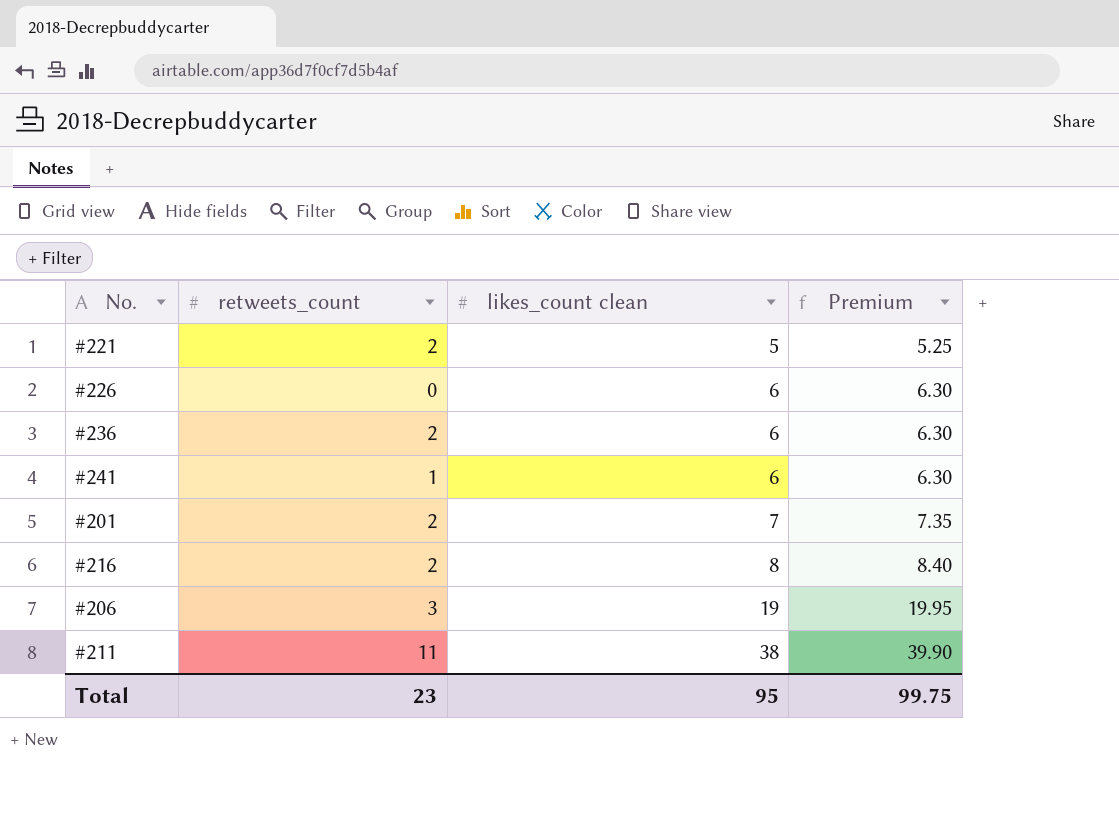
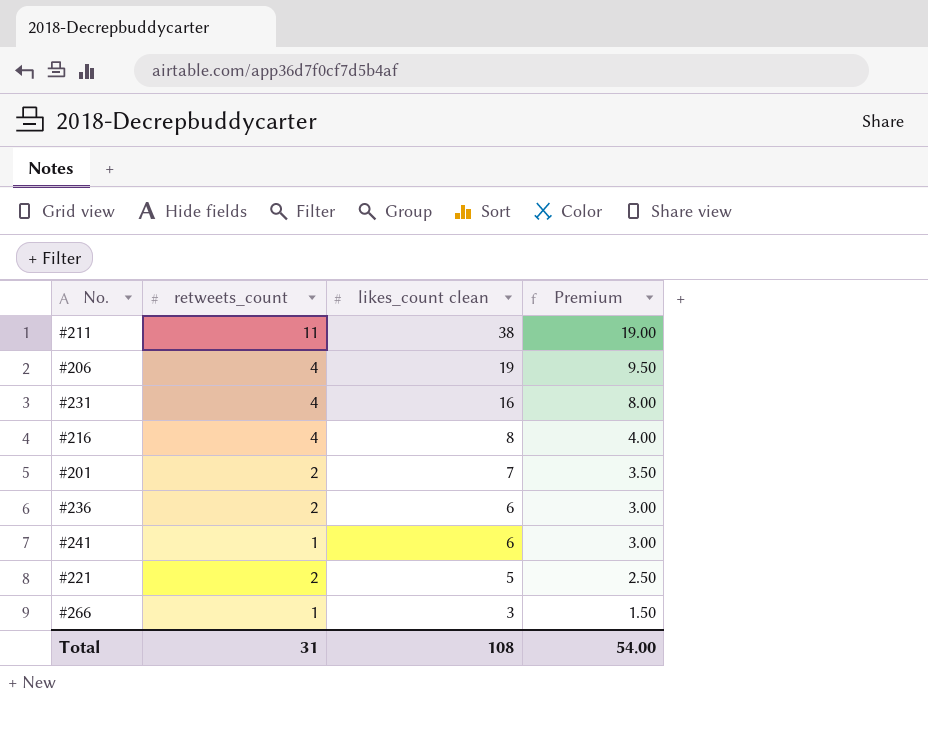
row order: likes_count clean ascending -> likes_count clean descending
column Premium | formula: [likes_count clean] * 1.05 -> [likes_count clean] * 0.5
row #226: 0 | 6 | 6.30 -> none
#206 | retweets_count: 3 -> 4
row #231: none -> 4 | 16 | 8.00
#216 | retweets_count: 2 -> 4
row #266: none -> 1 | 3 | 1.50
Total | retweets_count: 23 -> 31
Total | likes_count clean: 95 -> 108
Total | Premium: 99.75 -> 54.00

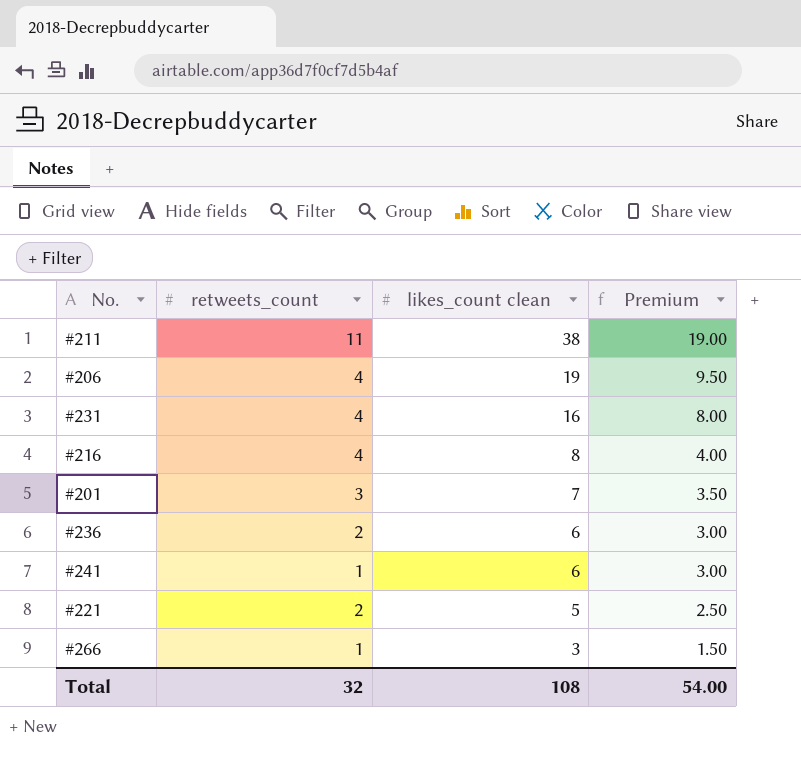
#201 | retweets_count: 2 -> 3
Total | retweets_count: 31 -> 32

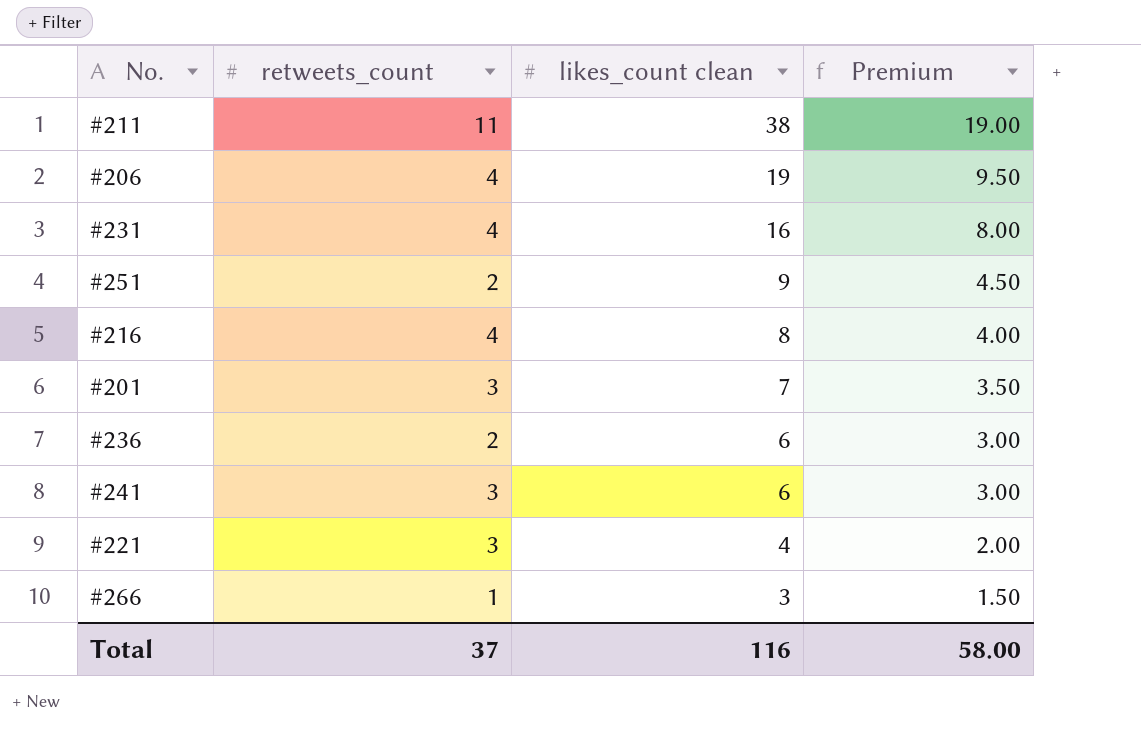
row #251: none -> 2 | 9 | 4.50
#241 | retweets_count: 1 -> 3
#221 | retweets_count: 2 -> 3
#221 | likes_count clean: 5 -> 4
#221 | Premium: 2.50 -> 2.00
Total | retweets_count: 32 -> 37
Total | likes_count clean: 108 -> 116
Total | Premium: 54.00 -> 58.00

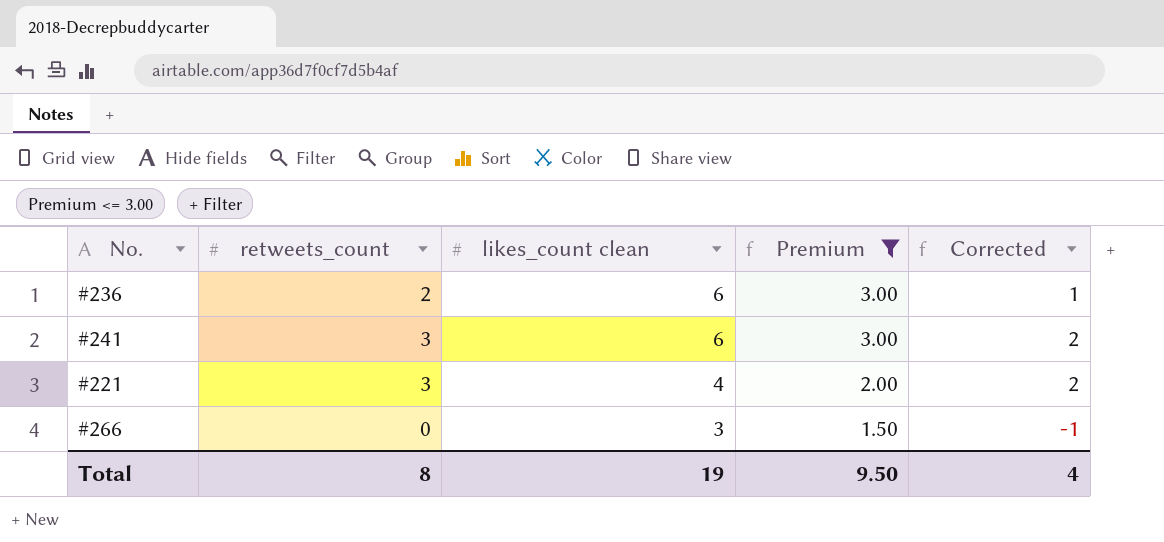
filter: none -> Premium <= 3.00
column Corrected | formula: none -> [retweets_count] - 1
#266 | retweets_count: 1 -> 0
Total | retweets_count: 37 -> 8
Total | likes_count clean: 116 -> 19
Total | Premium: 58.00 -> 9.50

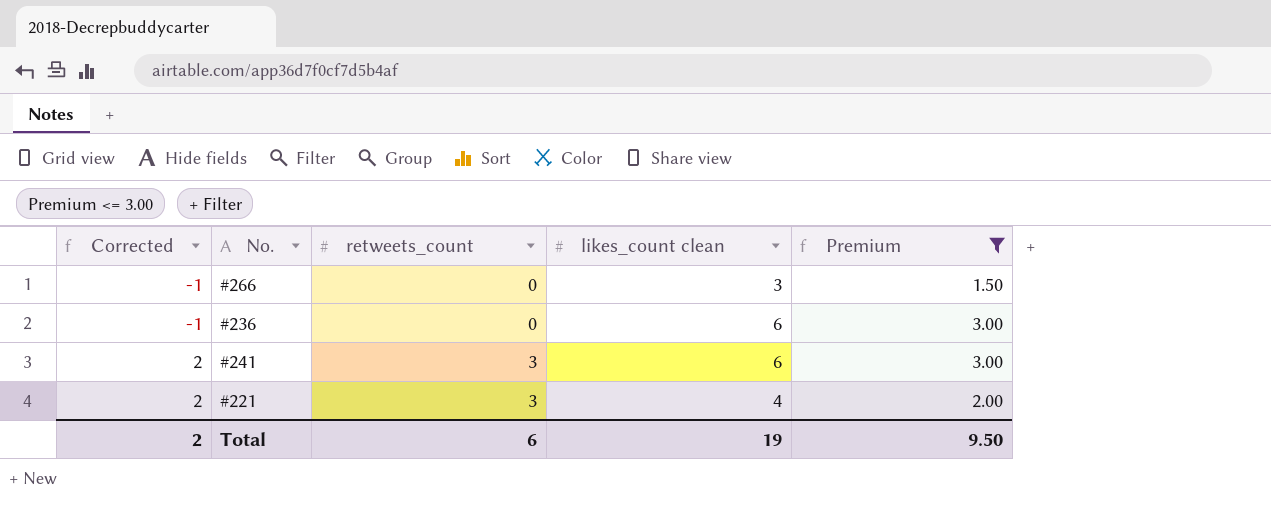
row order: likes_count clean descending -> Corrected ascending
column Corrected | position: 5 -> 1
#236 | Corrected: 1 -> -1
#236 | retweets_count: 2 -> 0
Total | Corrected: 4 -> 2
Total | retweets_count: 8 -> 6

